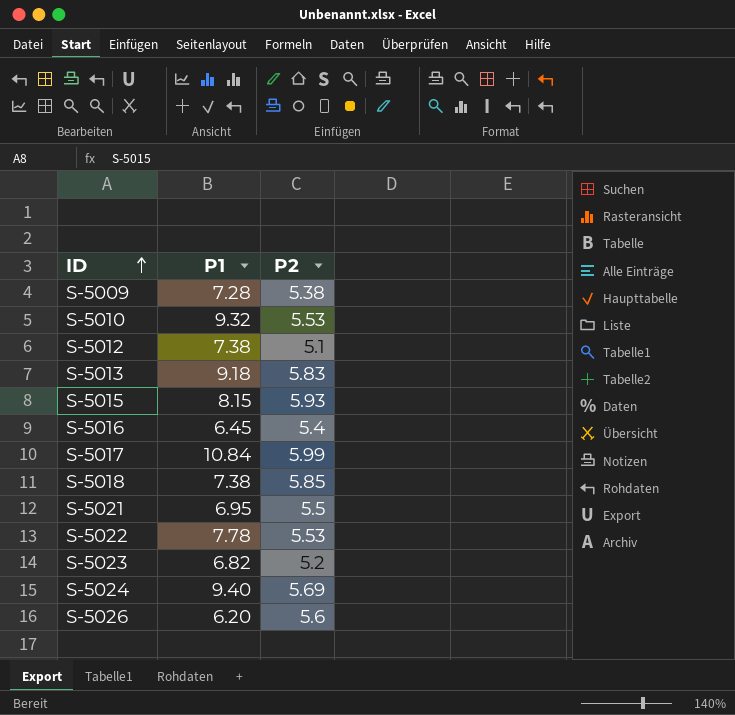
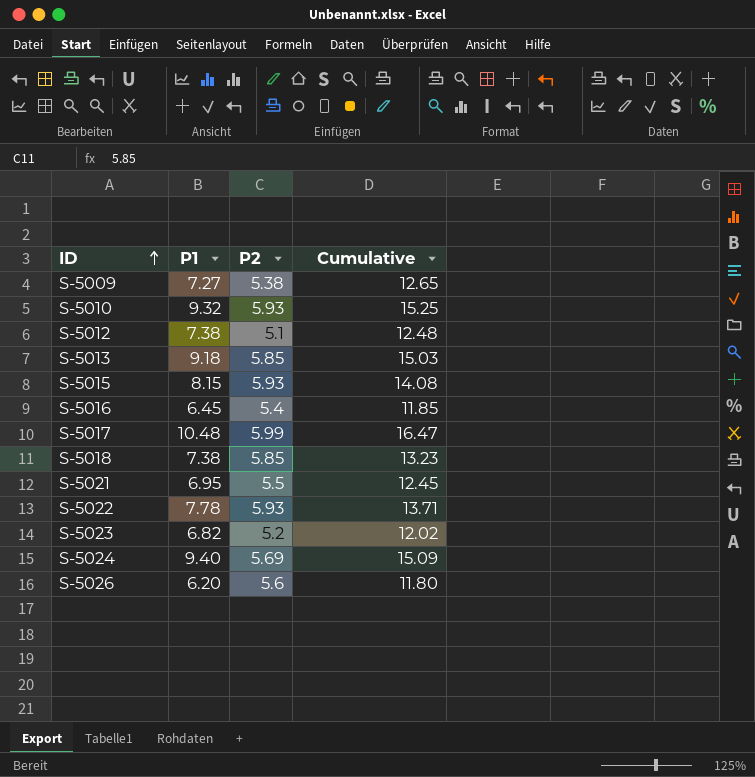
column Cumulative | formula: none -> [P1] + [P2]
S-5009 | P1: 7.28 -> 7.27
S-5010 | P2: 5.53 -> 5.93
S-5013 | P2: 5.83 -> 5.85
S-5017 | P1: 10.84 -> 10.48
S-5022 | P2: 5.53 -> 5.93

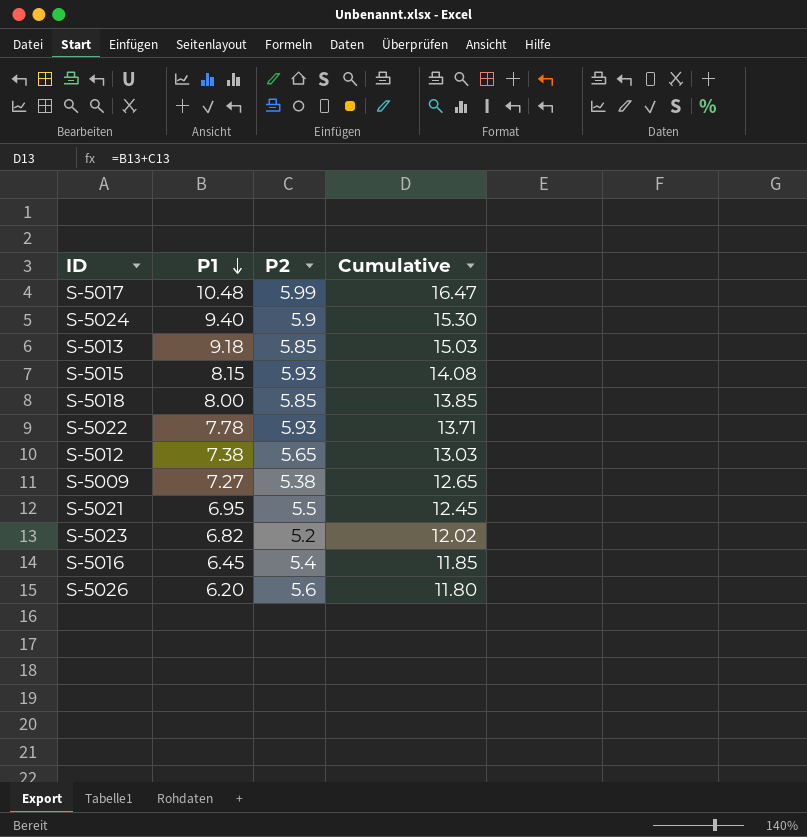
row order: ID ascending -> P1 descending
row S-5010: 9.32 | 5.93 | 15.25 -> none
S-5024 | P2: 5.69 -> 5.9
S-5024 | Cumulative: 15.09 -> 15.30
S-5018 | P1: 7.38 -> 8.00
S-5018 | Cumulative: 13.23 -> 13.85
S-5012 | P2: 5.1 -> 5.65
S-5012 | Cumulative: 12.48 -> 13.03

